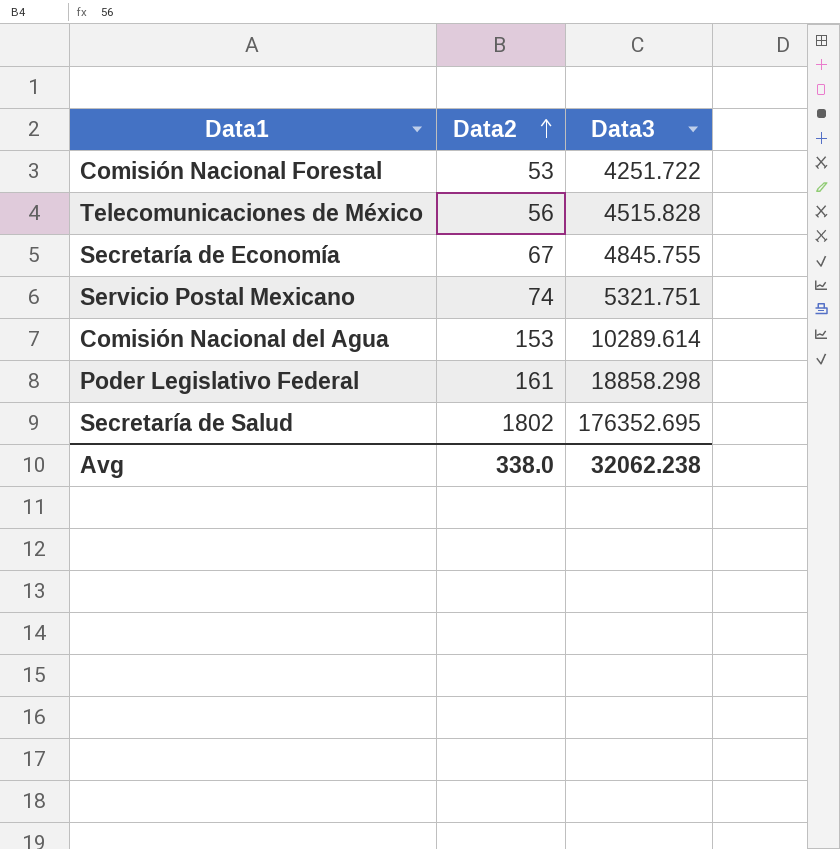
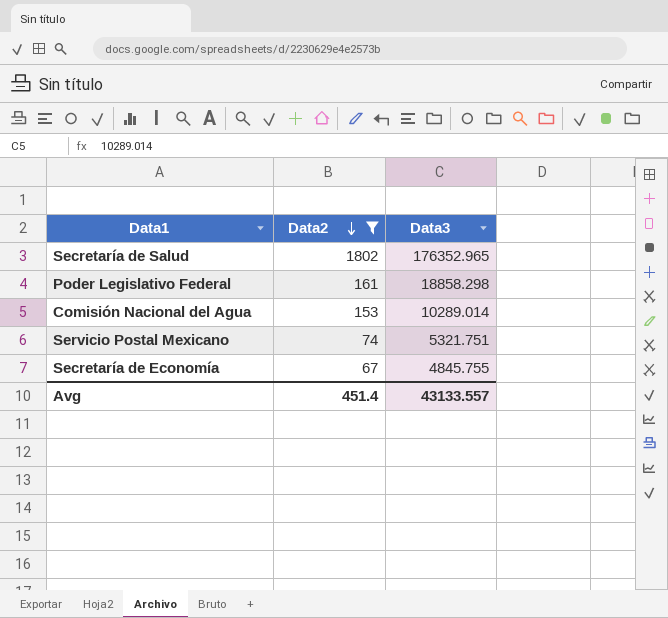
filter: none -> Data2 >= 67
row order: Data2 ascending -> Data2 descending
Secretaría de Salud | Data3: 176352.695 -> 176352.965
Comisión Nacional del Agua | Data3: 10289.614 -> 10289.014
Avg | Data2: 338.0 -> 451.4
Avg | Data3: 32062.238 -> 43133.557

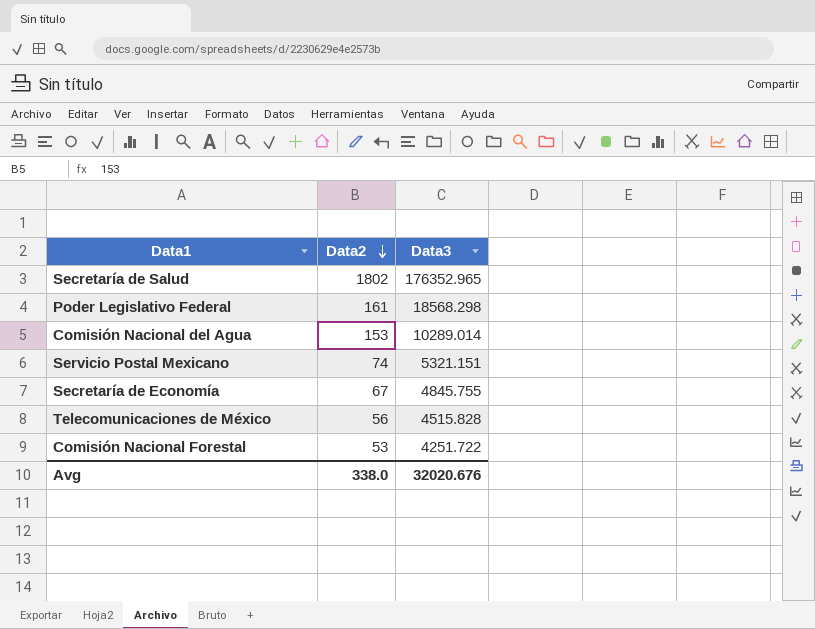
filter: Data2 >= 67 -> none
Poder Legislativo Federal | Data3: 18858.298 -> 18568.298
Servicio Postal Mexicano | Data3: 5321.751 -> 5321.151
Avg | Data2: 451.4 -> 338.0
Avg | Data3: 43133.557 -> 32020.676

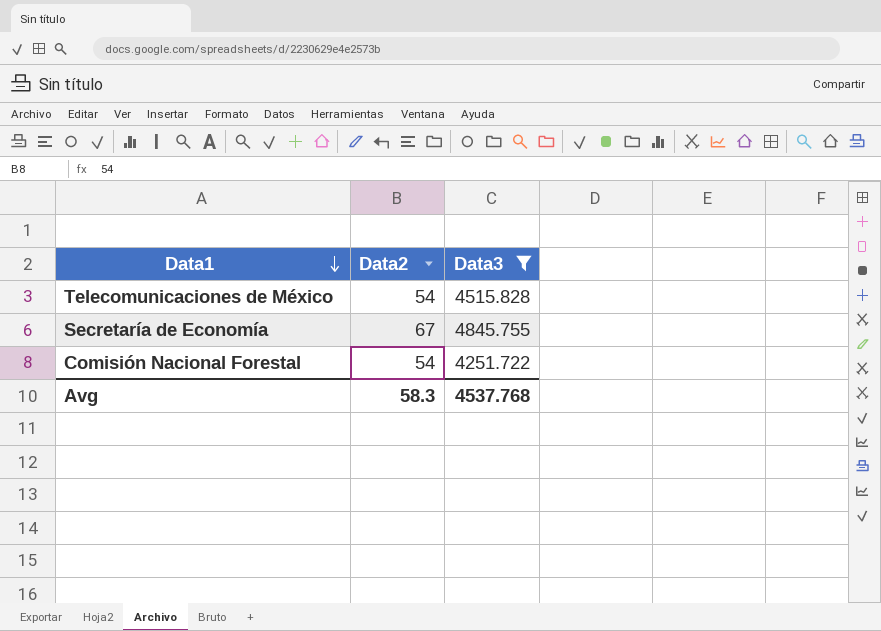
filter: none -> Data3 <= 4845.755
row order: Data2 descending -> Data1 descending
Telecomunicaciones de México | Data2: 56 -> 54
Comisión Nacional Forestal | Data2: 53 -> 54
Avg | Data2: 338.0 -> 58.3
Avg | Data3: 32020.676 -> 4537.768

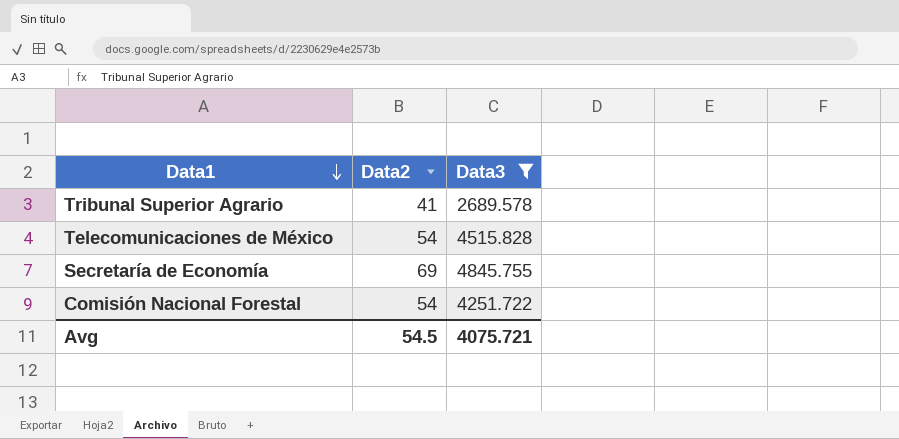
row Tribunal Superior Agrario: none -> 41 | 2689.578
Secretaría de Economía | Data2: 67 -> 69
Avg | Data2: 58.3 -> 54.5
Avg | Data3: 4537.768 -> 4075.721

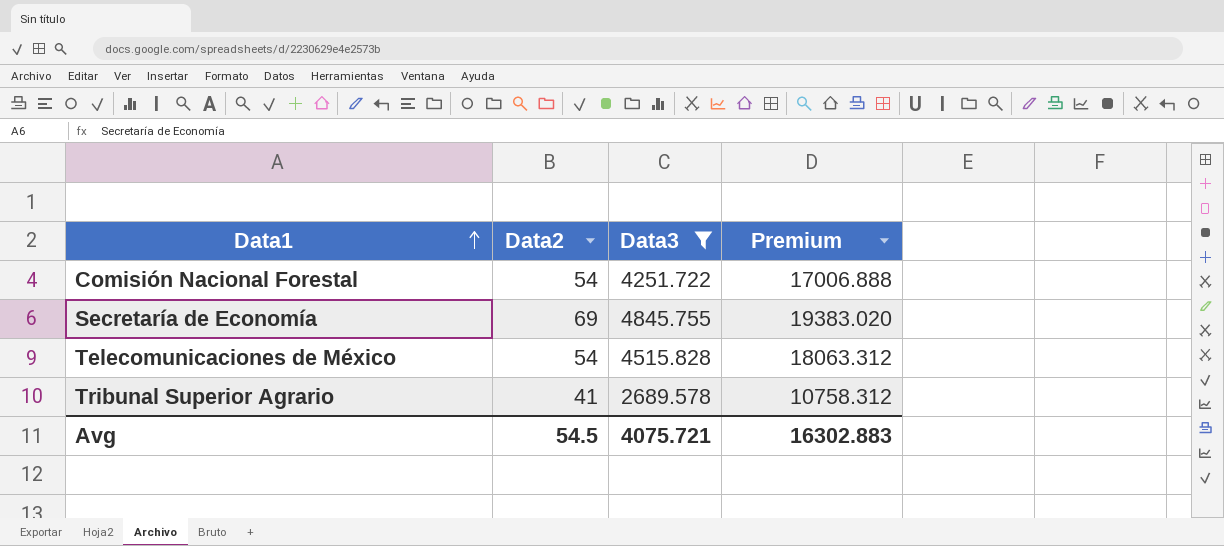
row order: Data1 descending -> Data1 ascending
column Premium | formula: none -> [Data3] * 4

